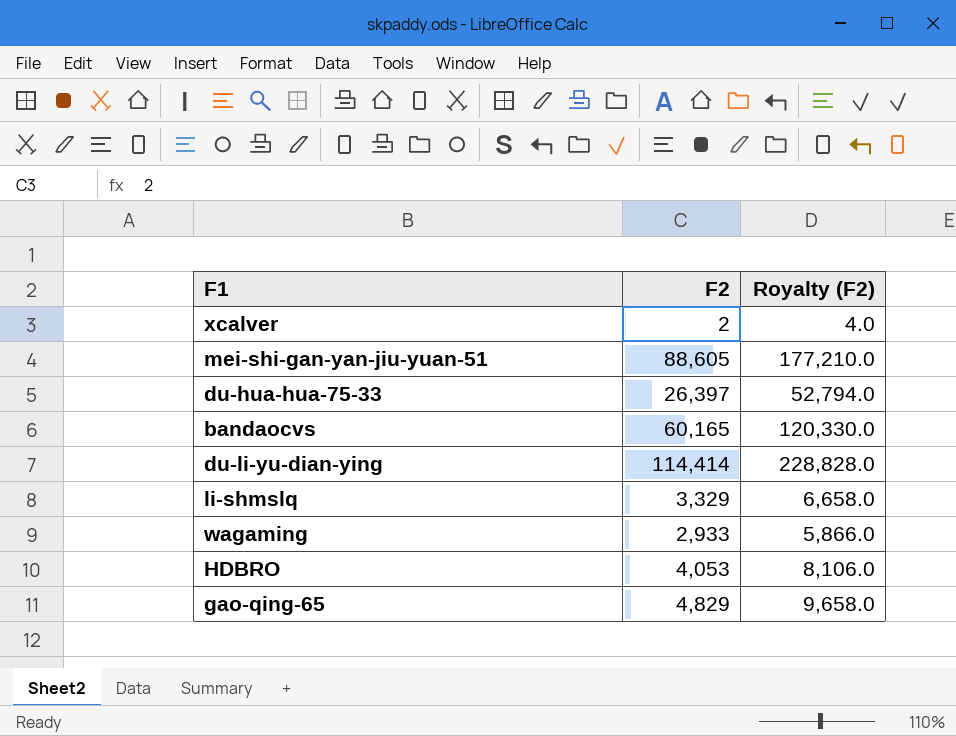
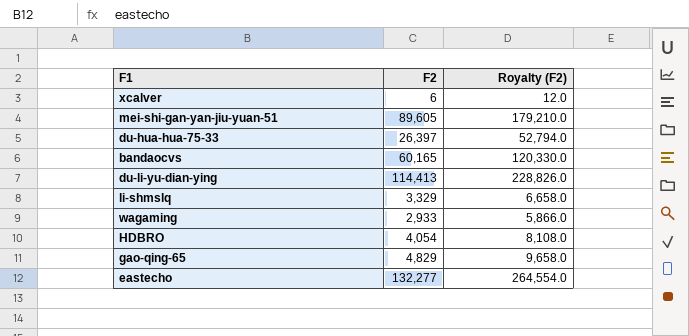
xcalver | F2: 2 -> 6
xcalver | Royalty (F2): 4.0 -> 12.0
mei-shi-gan-yan-jiu-yuan-51 | F2: 88,605 -> 89,605
mei-shi-gan-yan-jiu-yuan-51 | Royalty (F2): 177,210.0 -> 179,210.0
du-li-yu-dian-ying | F2: 114,414 -> 114,413
du-li-yu-dian-ying | Royalty (F2): 228,828.0 -> 228,826.0
HDBRO | F2: 4,053 -> 4,054
HDBRO | Royalty (F2): 8,106.0 -> 8,108.0
row eastecho: none -> 132,277 | 264,554.0

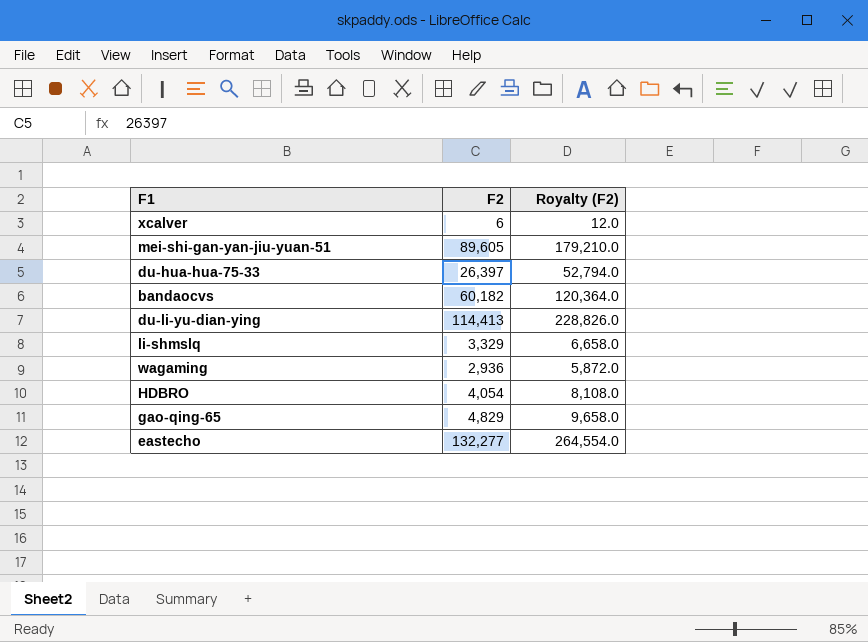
bandaocvs | F2: 60,165 -> 60,182
bandaocvs | Royalty (F2): 120,330.0 -> 120,364.0
wagaming | F2: 2,933 -> 2,936
wagaming | Royalty (F2): 5,866.0 -> 5,872.0

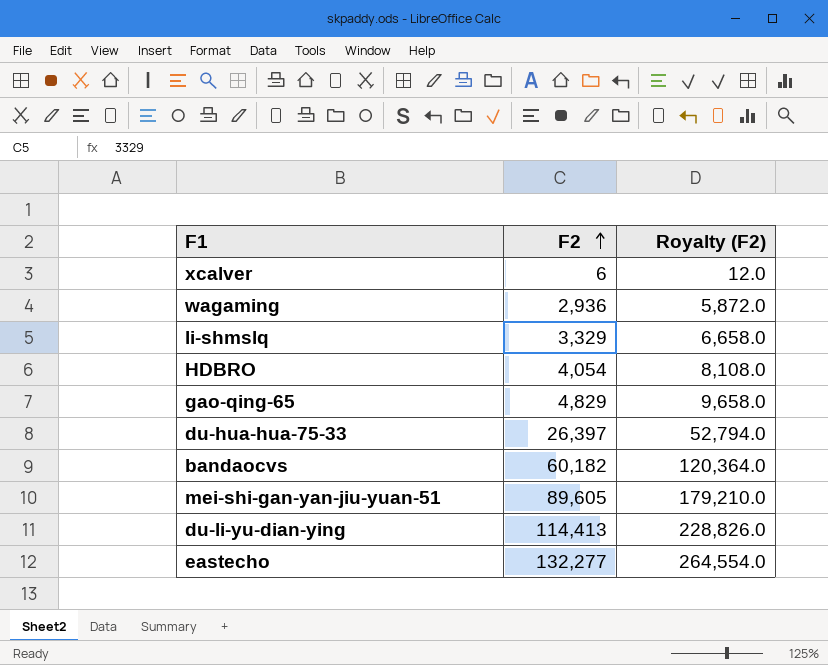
row order: none -> F2 ascending

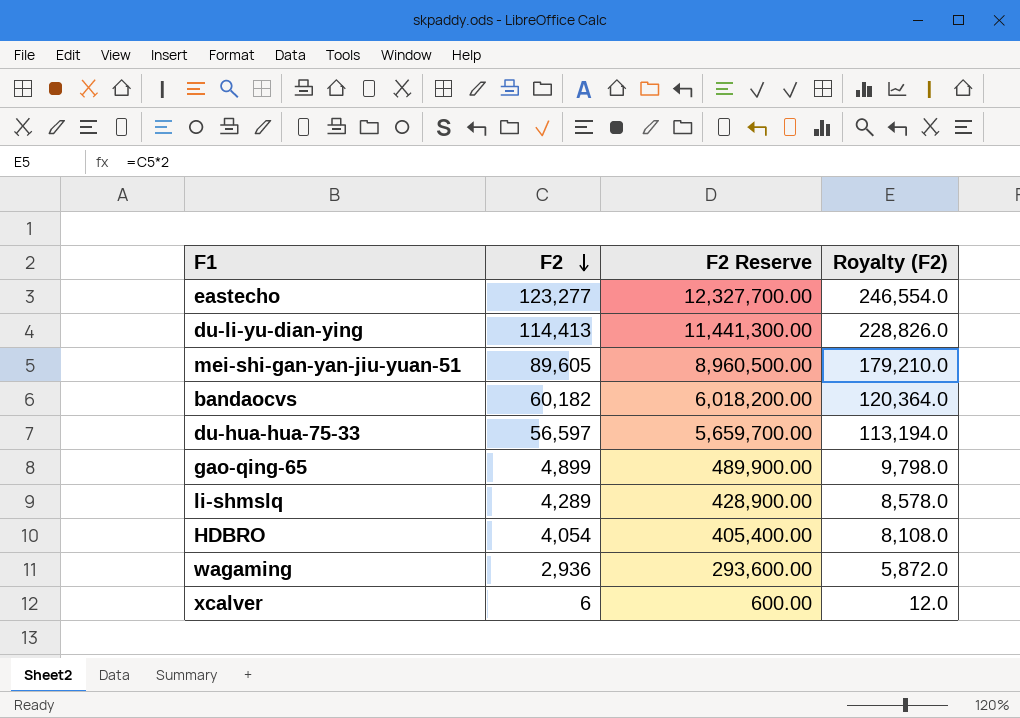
row order: F2 ascending -> F2 descending
column F2 Reserve | formula: none -> [F2] * 100
eastecho | F2: 132,277 -> 123,277
eastecho | Royalty (F2): 264,554.0 -> 246,554.0
du-hua-hua-75-33 | F2: 26,397 -> 56,597
du-hua-hua-75-33 | Royalty (F2): 52,794.0 -> 113,194.0
gao-qing-65 | F2: 4,829 -> 4,899
gao-qing-65 | Royalty (F2): 9,658.0 -> 9,798.0
li-shmslq | F2: 3,329 -> 4,289
li-shmslq | Royalty (F2): 6,658.0 -> 8,578.0

